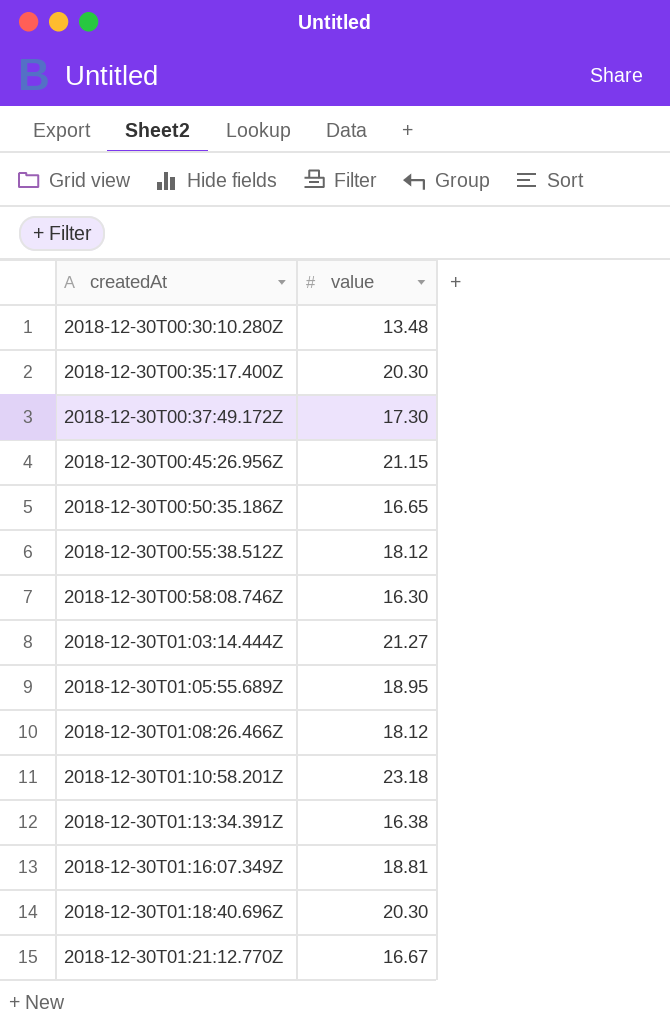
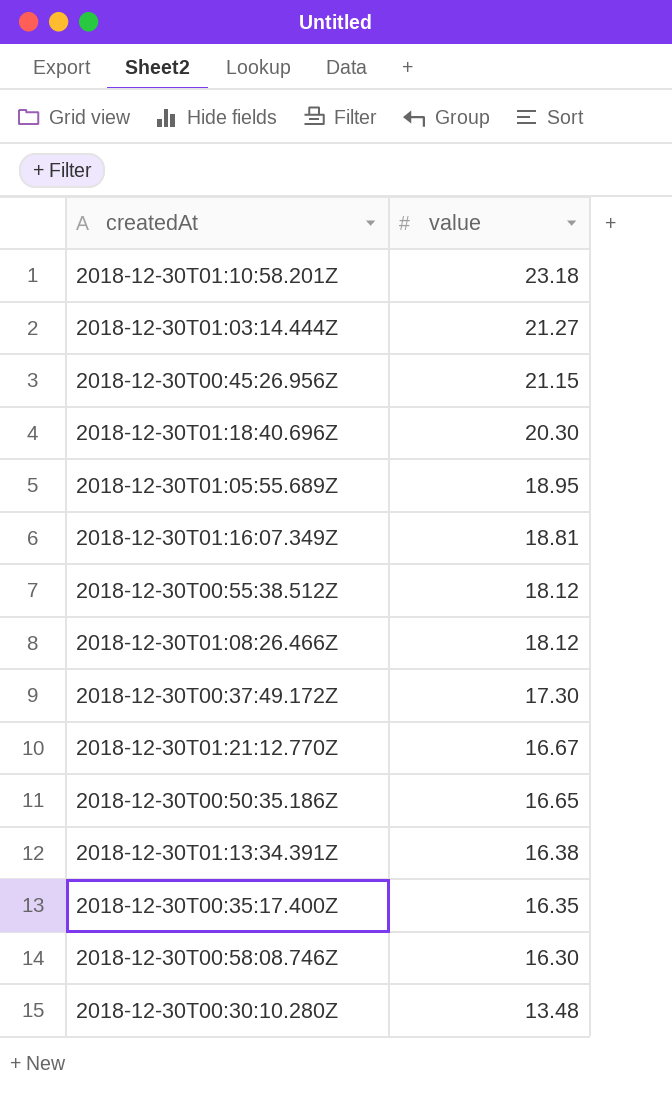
row order: createdAt ascending -> value descending
2018-12-30T00:35:17.400Z | value: 20.30 -> 16.35

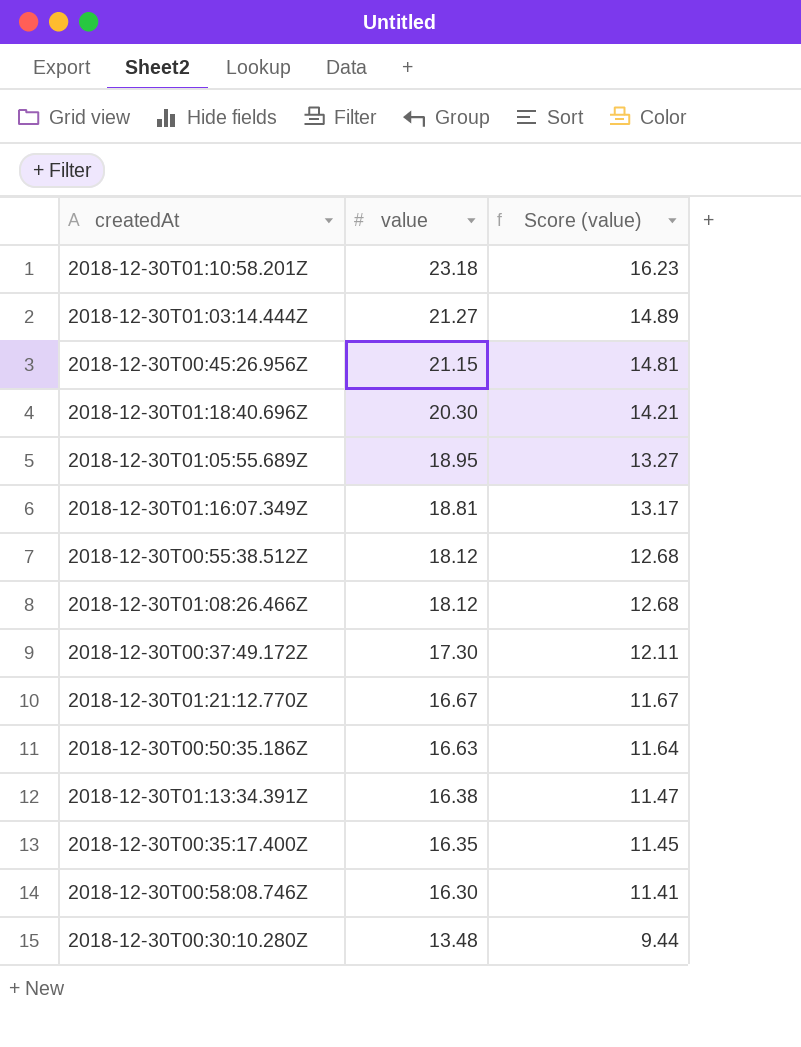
column Score (value) | formula: none -> [value] * 0.7
2018-12-30T00:50:35.186Z | value: 16.65 -> 16.63

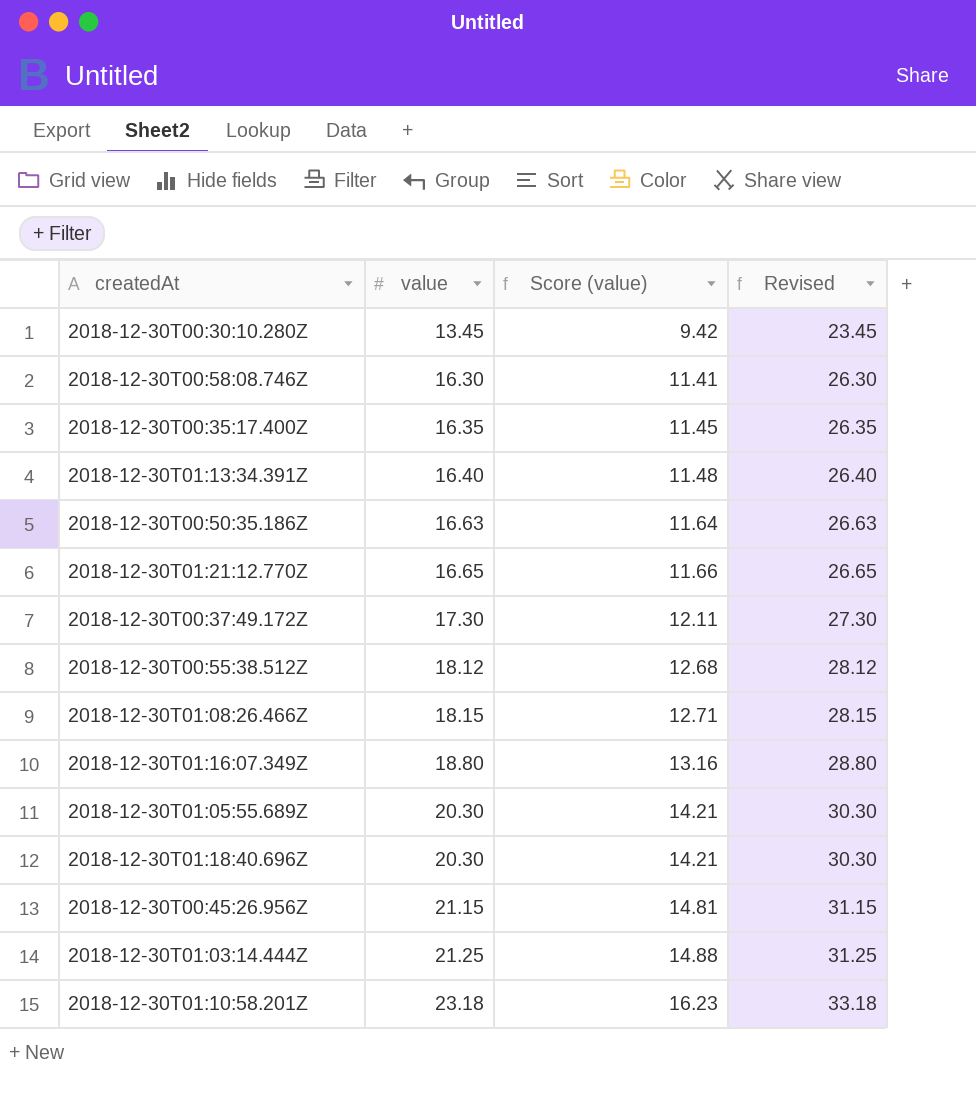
row order: value descending -> value ascending
column Revised | formula: none -> [value] + 10
2018-12-30T00:30:10.280Z | value: 13.48 -> 13.45
2018-12-30T00:30:10.280Z | Score (value): 9.44 -> 9.42
2018-12-30T01:13:34.391Z | value: 16.38 -> 16.40
2018-12-30T01:13:34.391Z | Score (value): 11.47 -> 11.48
2018-12-30T01:21:12.770Z | value: 16.67 -> 16.65
2018-12-30T01:21:12.770Z | Score (value): 11.67 -> 11.66
2018-12-30T01:08:26.466Z | value: 18.12 -> 18.15
2018-12-30T01:08:26.466Z | Score (value): 12.68 -> 12.71
2018-12-30T01:16:07.349Z | value: 18.81 -> 18.80
2018-12-30T01:16:07.349Z | Score (value): 13.17 -> 13.16
2018-12-30T01:05:55.689Z | value: 18.95 -> 20.30
2018-12-30T01:05:55.689Z | Score (value): 13.27 -> 14.21
2018-12-30T01:03:14.444Z | value: 21.27 -> 21.25
2018-12-30T01:03:14.444Z | Score (value): 14.89 -> 14.88

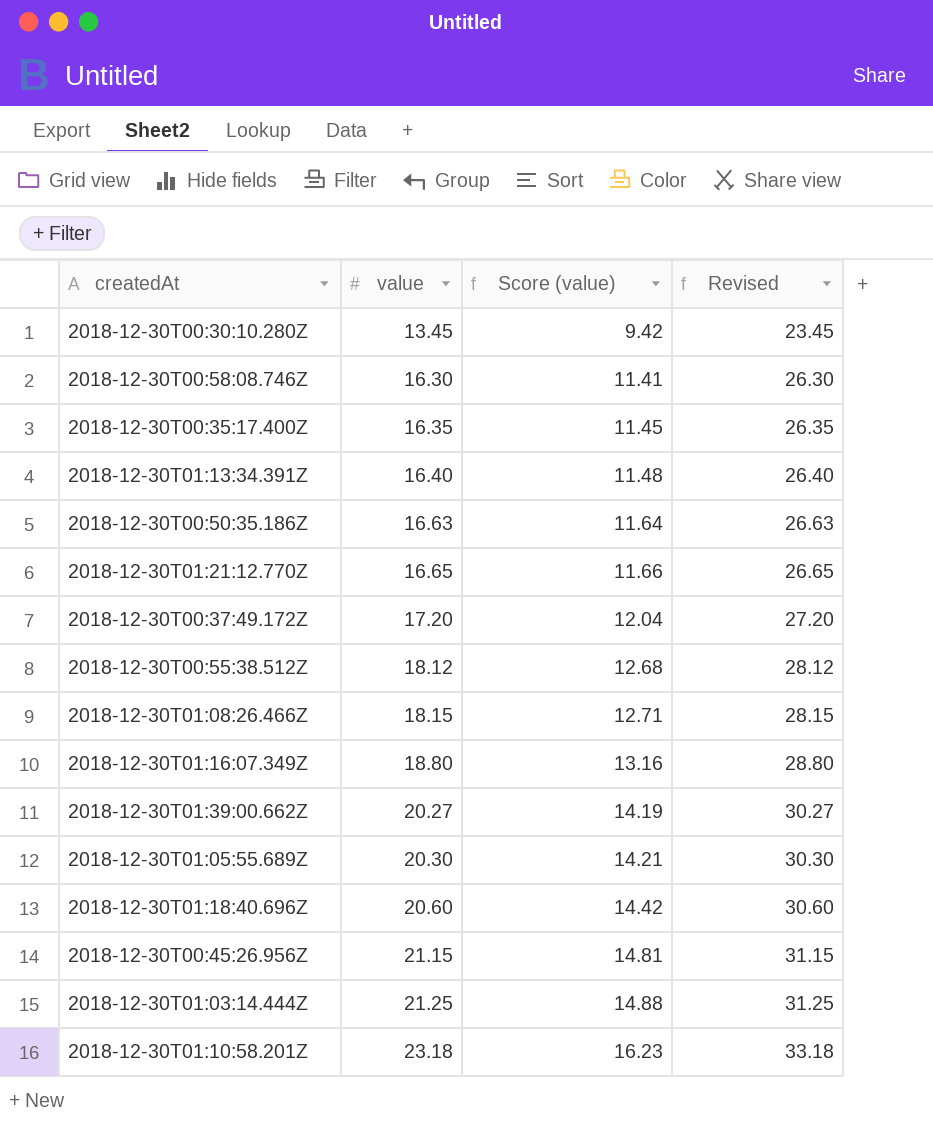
2018-12-30T00:37:49.172Z | value: 17.30 -> 17.20
2018-12-30T00:37:49.172Z | Score (value): 12.11 -> 12.04
2018-12-30T00:37:49.172Z | Revised: 27.30 -> 27.20
row 2018-12-30T01:39:00.662Z: none -> 20.27 | 14.19 | 30.27
2018-12-30T01:18:40.696Z | value: 20.30 -> 20.60
2018-12-30T01:18:40.696Z | Score (value): 14.21 -> 14.42
2018-12-30T01:18:40.696Z | Revised: 30.30 -> 30.60

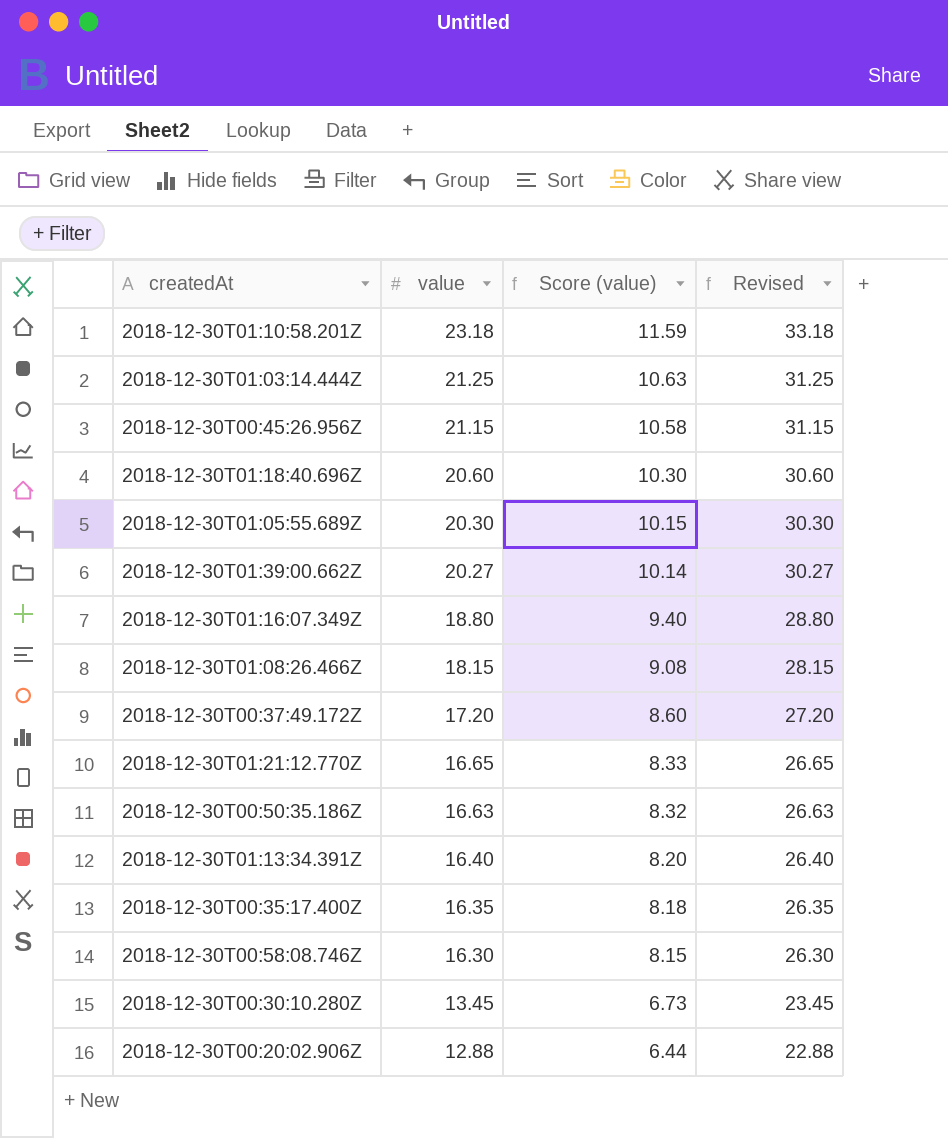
row order: value ascending -> value descending
column Score (value) | formula: [value] * 0.7 -> [value] * 0.5
row 2018-12-30T00:55:38.512Z: 18.12 | 12.68 | 28.12 -> none
row 2018-12-30T00:20:02.906Z: none -> 12.88 | 6.44 | 22.88

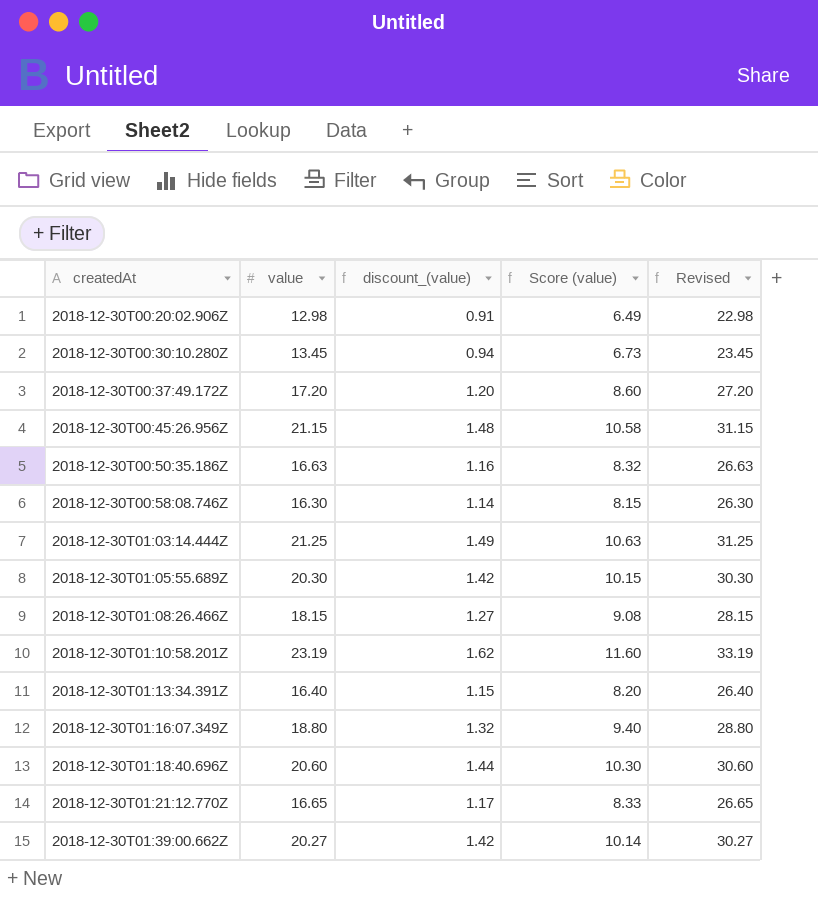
row order: value descending -> createdAt ascending
column discount_(value) | formula: none -> [value] * 0.07
row 2018-12-30T00:35:17.400Z: 16.35 | 8.18 | 26.35 -> none
2018-12-30T00:20:02.906Z | value: 12.88 -> 12.98
2018-12-30T00:20:02.906Z | Score (value): 6.44 -> 6.49
2018-12-30T00:20:02.906Z | Revised: 22.88 -> 22.98
2018-12-30T01:10:58.201Z | value: 23.18 -> 23.19
2018-12-30T01:10:58.201Z | Score (value): 11.59 -> 11.60
2018-12-30T01:10:58.201Z | Revised: 33.18 -> 33.19

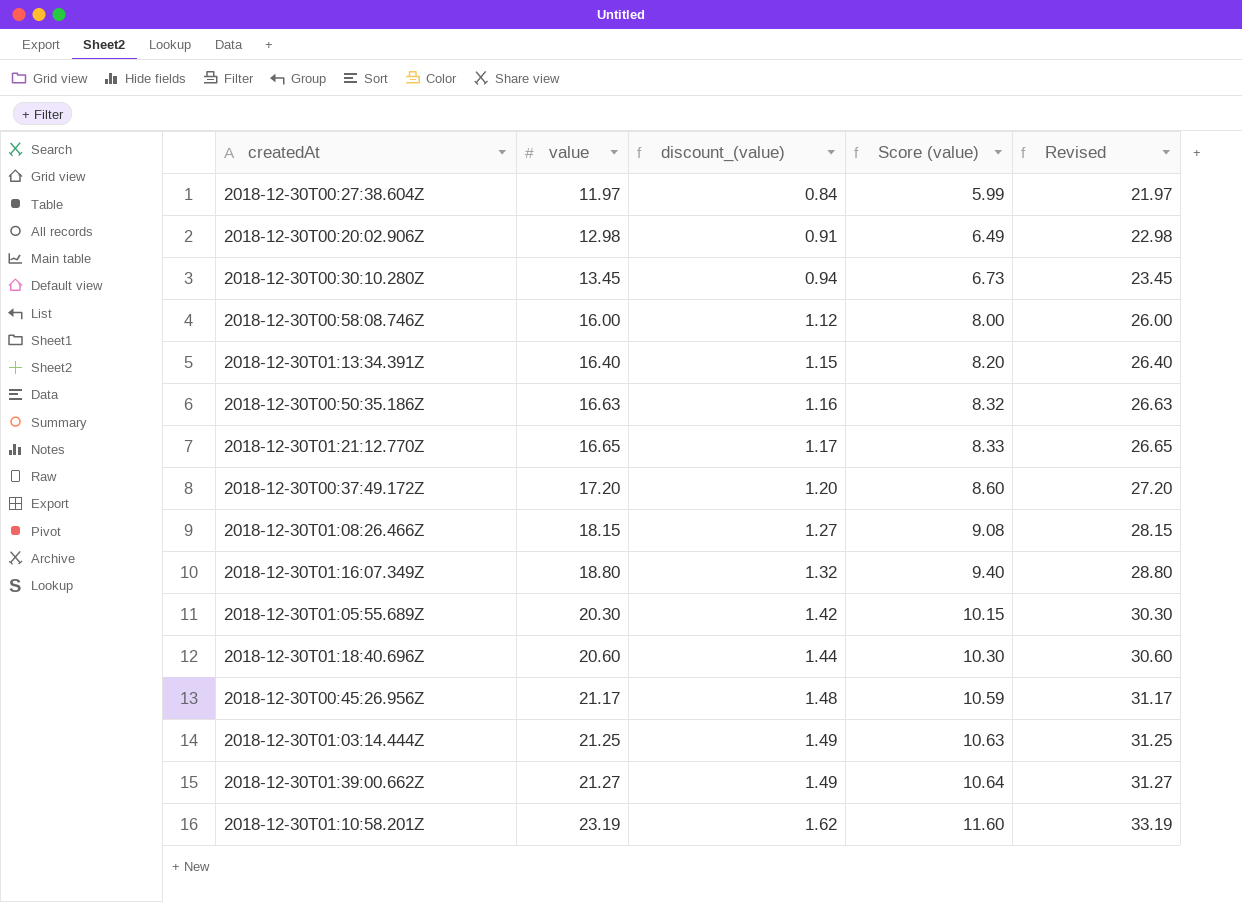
row order: createdAt ascending -> value ascending
row 2018-12-30T00:27:38.604Z: none -> 11.97 | 0.84 | 5.99 | 21.97
2018-12-30T00:58:08.746Z | value: 16.30 -> 16.00
2018-12-30T00:58:08.746Z | discount_(value): 1.14 -> 1.12
2018-12-30T00:58:08.746Z | Score (value): 8.15 -> 8.00
2018-12-30T00:58:08.746Z | Revised: 26.30 -> 26.00
2018-12-30T00:45:26.956Z | value: 21.15 -> 21.17
2018-12-30T00:45:26.956Z | Score (value): 10.58 -> 10.59
2018-12-30T00:45:26.956Z | Revised: 31.15 -> 31.17
2018-12-30T01:39:00.662Z | value: 20.27 -> 21.27
2018-12-30T01:39:00.662Z | discount_(value): 1.42 -> 1.49
2018-12-30T01:39:00.662Z | Score (value): 10.14 -> 10.64
2018-12-30T01:39:00.662Z | Revised: 30.27 -> 31.27

